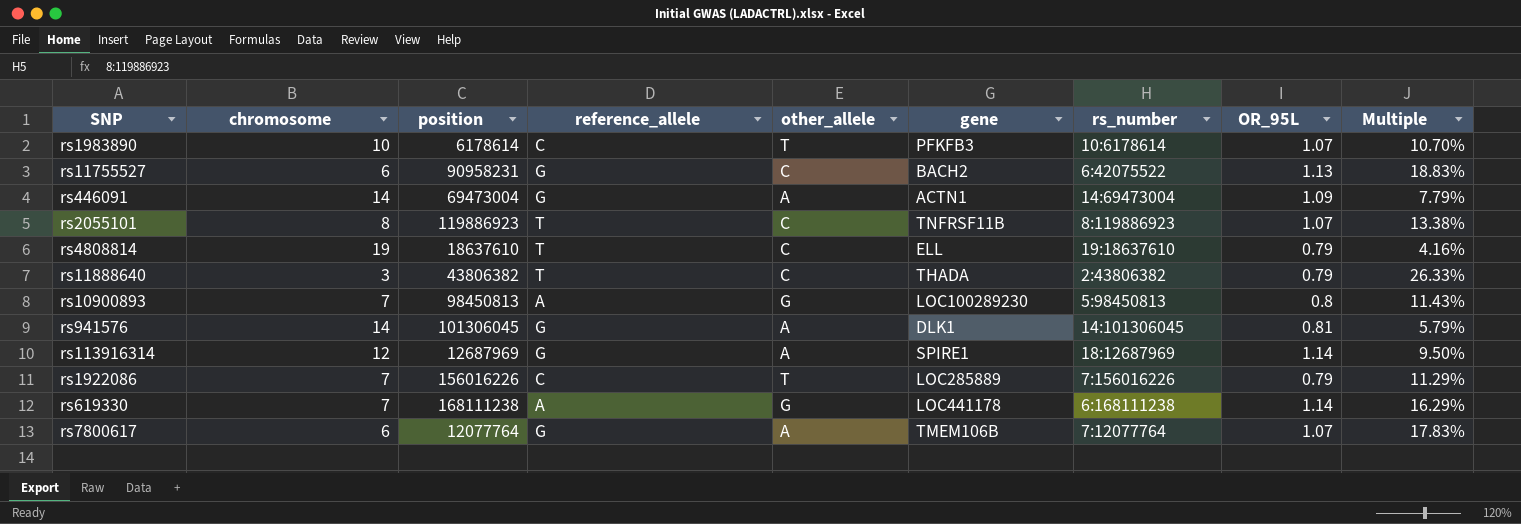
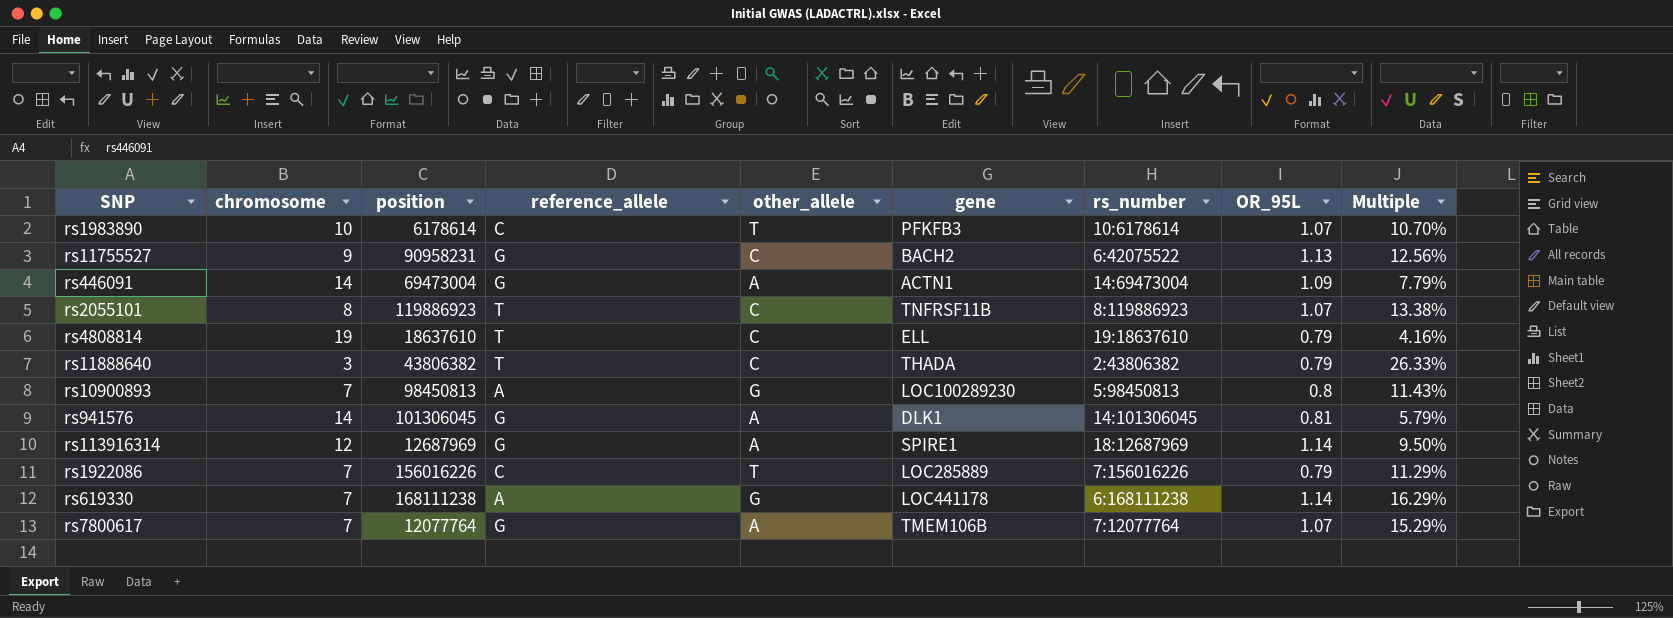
rs11755527 | chromosome: 6 -> 9
rs11755527 | Multiple: 18.83% -> 12.56%
rs7800617 | chromosome: 6 -> 7
rs7800617 | Multiple: 17.83% -> 15.29%

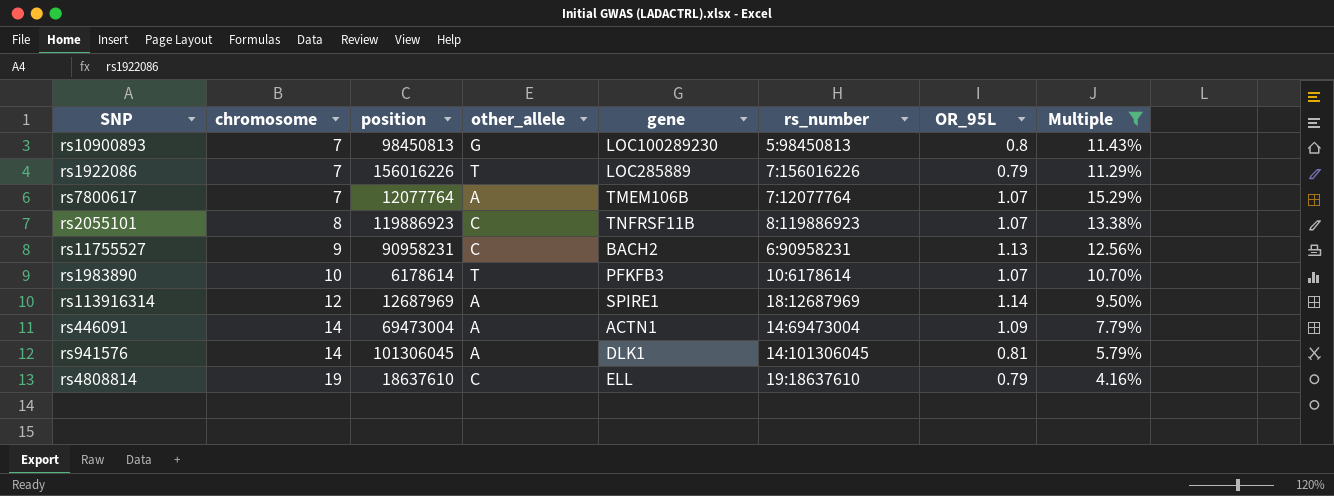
filter: none -> Multiple <= 15.29%
row order: none -> chromosome ascending
column reference_allele | position: 4 -> none
rs11755527 | rs_number: 6:42075522 -> 6:90958231

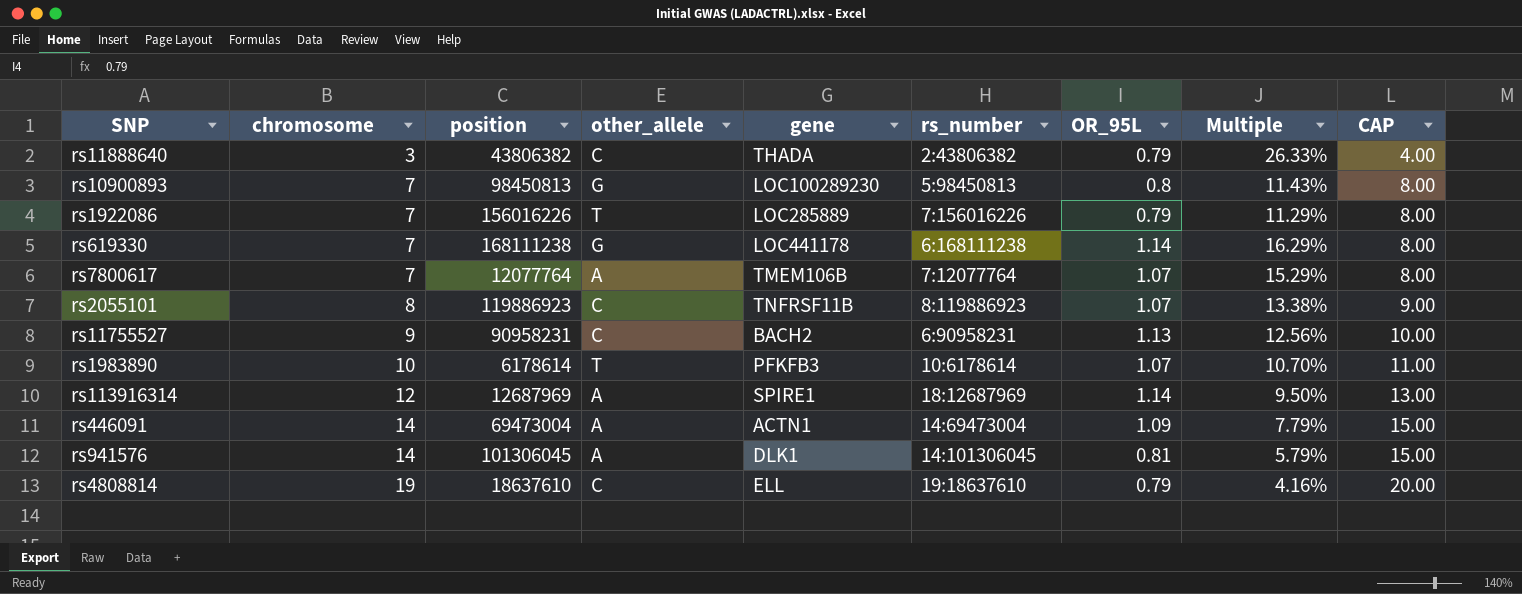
filter: Multiple <= 15.29% -> none
column CAP | formula: none -> [chromosome] + 1

